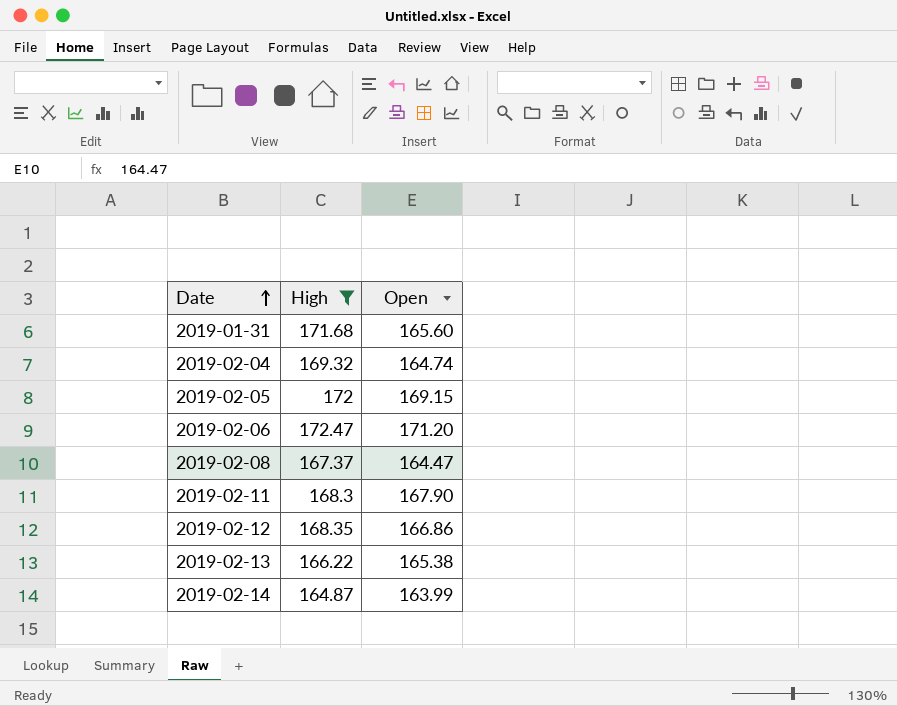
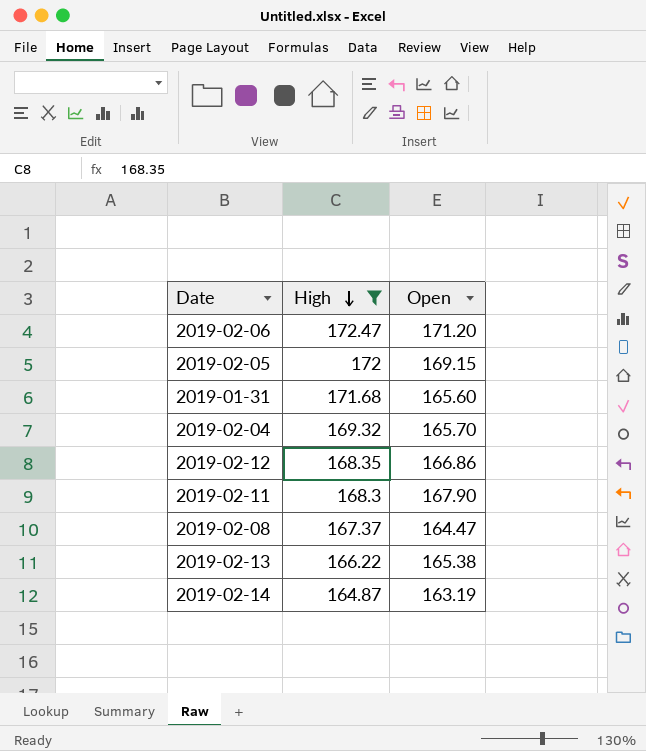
row order: Date ascending -> High descending
2019-02-04 | Open: 164.74 -> 165.70
2019-02-14 | Open: 163.99 -> 163.19

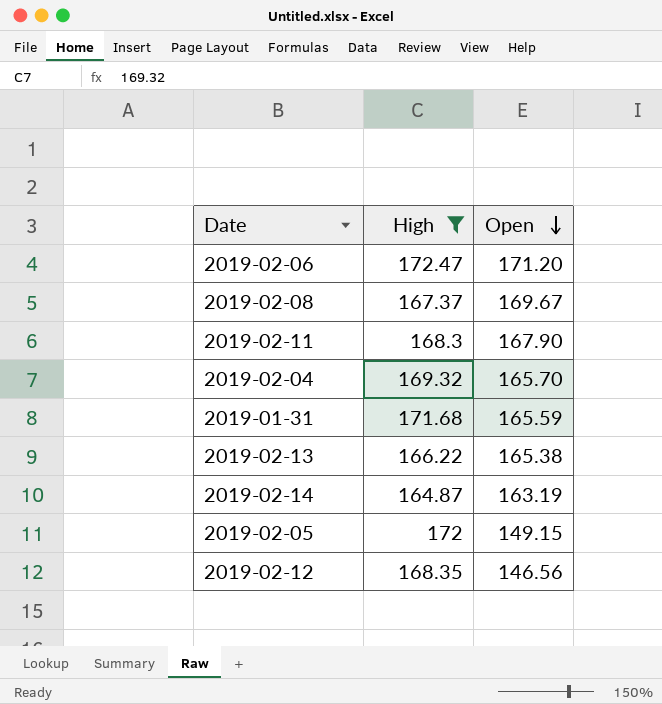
row order: High descending -> Open descending
2019-02-08 | Open: 164.47 -> 169.67
2019-01-31 | Open: 165.60 -> 165.59
2019-02-05 | Open: 169.15 -> 149.15
2019-02-12 | Open: 166.86 -> 146.56

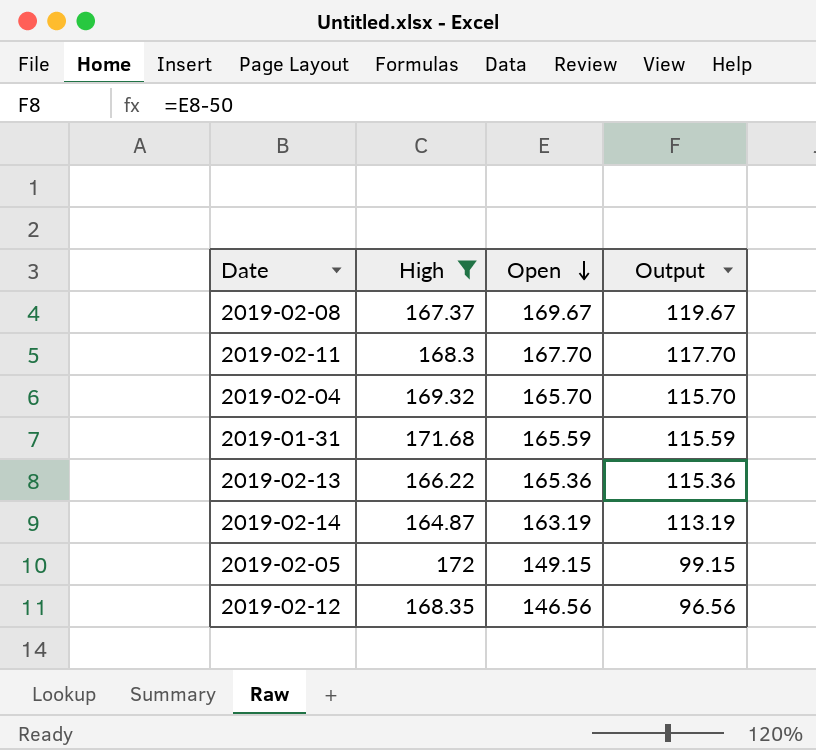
column Output | formula: none -> [Open] - 50
row 2019-02-06: 172.47 | 171.20 -> none
2019-02-11 | Open: 167.90 -> 167.70
2019-02-13 | Open: 165.38 -> 165.36

